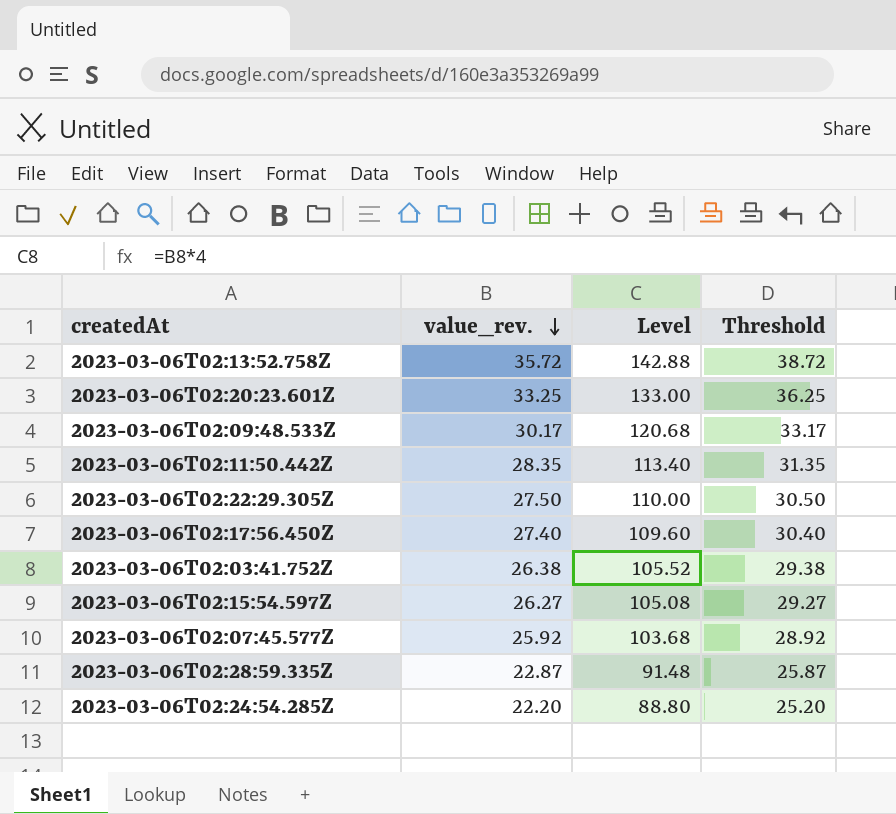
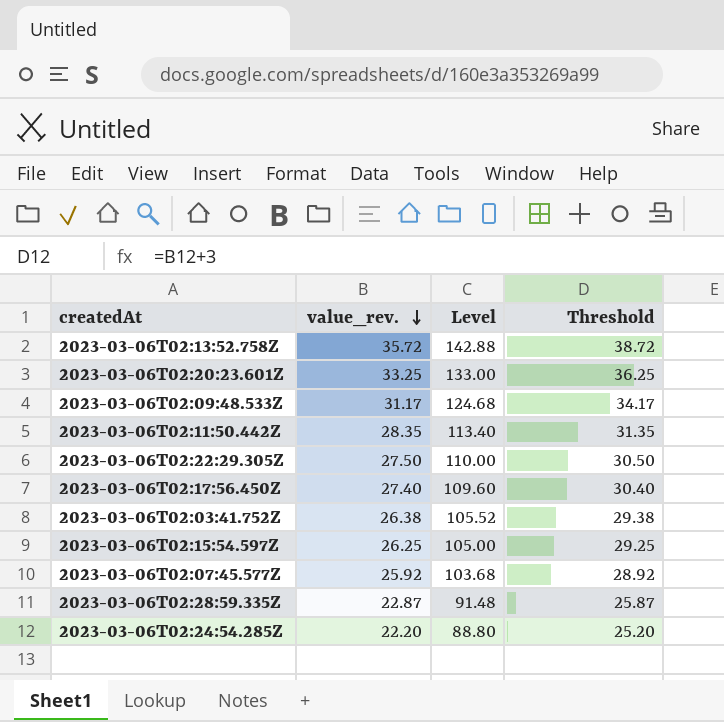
2023-03-06T02:09:48.533Z | value_rev.: 30.17 -> 31.17
2023-03-06T02:09:48.533Z | Level: 120.68 -> 124.68
2023-03-06T02:09:48.533Z | Threshold: 33.17 -> 34.17
2023-03-06T02:15:54.597Z | value_rev.: 26.27 -> 26.25
2023-03-06T02:15:54.597Z | Level: 105.08 -> 105.00
2023-03-06T02:15:54.597Z | Threshold: 29.27 -> 29.25

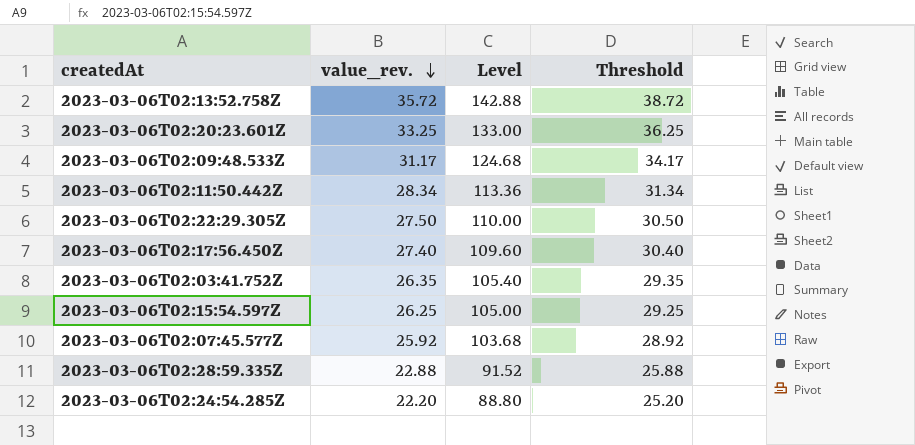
2023-03-06T02:11:50.442Z | value_rev.: 28.35 -> 28.34
2023-03-06T02:11:50.442Z | Level: 113.40 -> 113.36
2023-03-06T02:11:50.442Z | Threshold: 31.35 -> 31.34
2023-03-06T02:03:41.752Z | value_rev.: 26.38 -> 26.35
2023-03-06T02:03:41.752Z | Level: 105.52 -> 105.40
2023-03-06T02:03:41.752Z | Threshold: 29.38 -> 29.35
2023-03-06T02:28:59.335Z | value_rev.: 22.87 -> 22.88
2023-03-06T02:28:59.335Z | Level: 91.48 -> 91.52
2023-03-06T02:28:59.335Z | Threshold: 25.87 -> 25.88

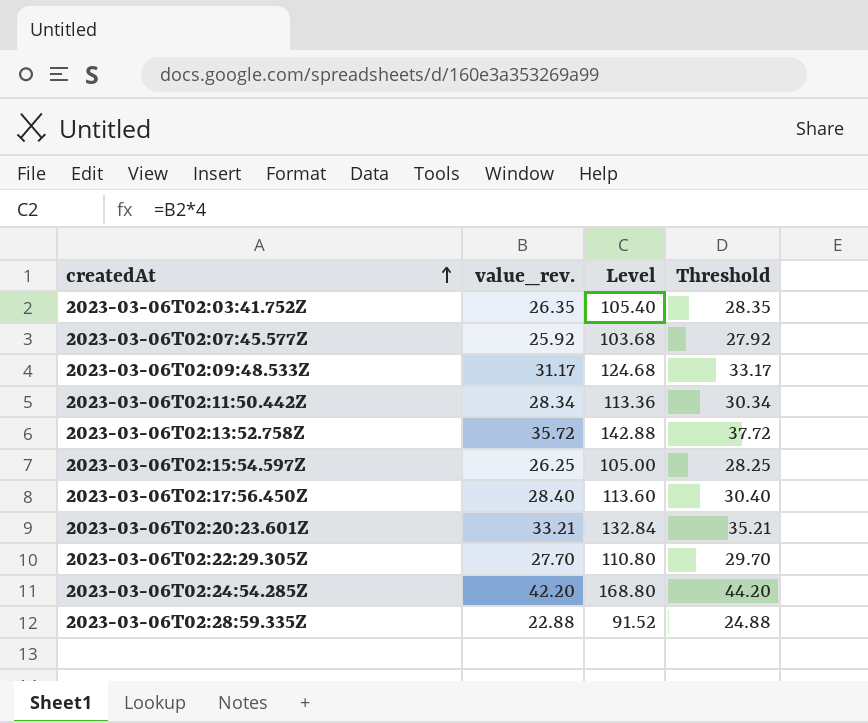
row order: value_rev. descending -> createdAt ascending
column Threshold | formula: [value_rev.] + 3 -> [value_rev.] + 2
2023-03-06T02:17:56.450Z | value_rev.: 27.40 -> 28.40
2023-03-06T02:17:56.450Z | Level: 109.60 -> 113.60
2023-03-06T02:20:23.601Z | value_rev.: 33.25 -> 33.21
2023-03-06T02:20:23.601Z | Level: 133.00 -> 132.84
2023-03-06T02:22:29.305Z | value_rev.: 27.50 -> 27.70
2023-03-06T02:22:29.305Z | Level: 110.00 -> 110.80
2023-03-06T02:24:54.285Z | value_rev.: 22.20 -> 42.20
2023-03-06T02:24:54.285Z | Level: 88.80 -> 168.80

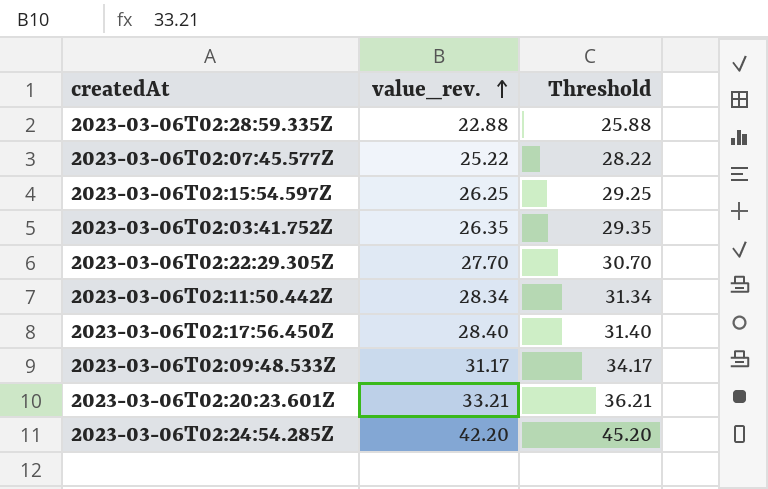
row order: createdAt ascending -> value_rev. ascending
column Level | formula: [value_rev.] * 4 -> none
column Threshold | formula: [value_rev.] + 2 -> [value_rev.] + 3
row 2023-03-06T02:13:52.758Z: 35.72 | 142.88 | 37.72 -> none
2023-03-06T02:07:45.577Z | value_rev.: 25.92 -> 25.22

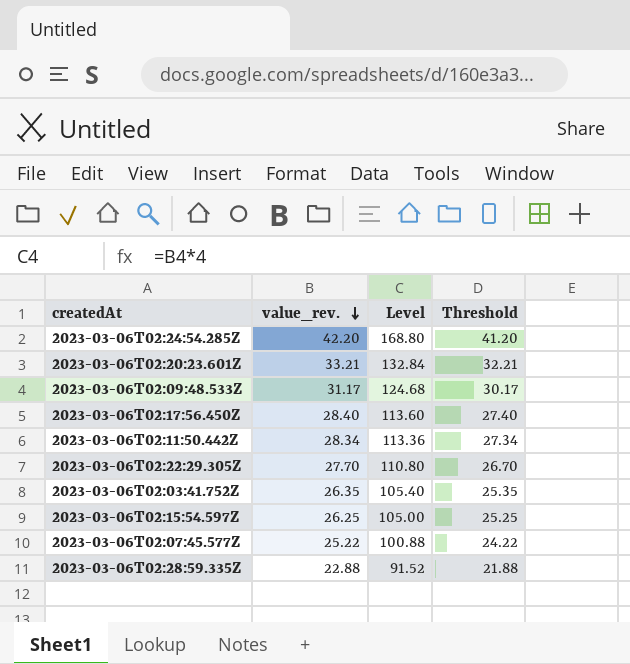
row order: value_rev. ascending -> value_rev. descending
column Level | formula: none -> [value_rev.] * 4
column Threshold | formula: [value_rev.] + 3 -> [value_rev.] - 1

